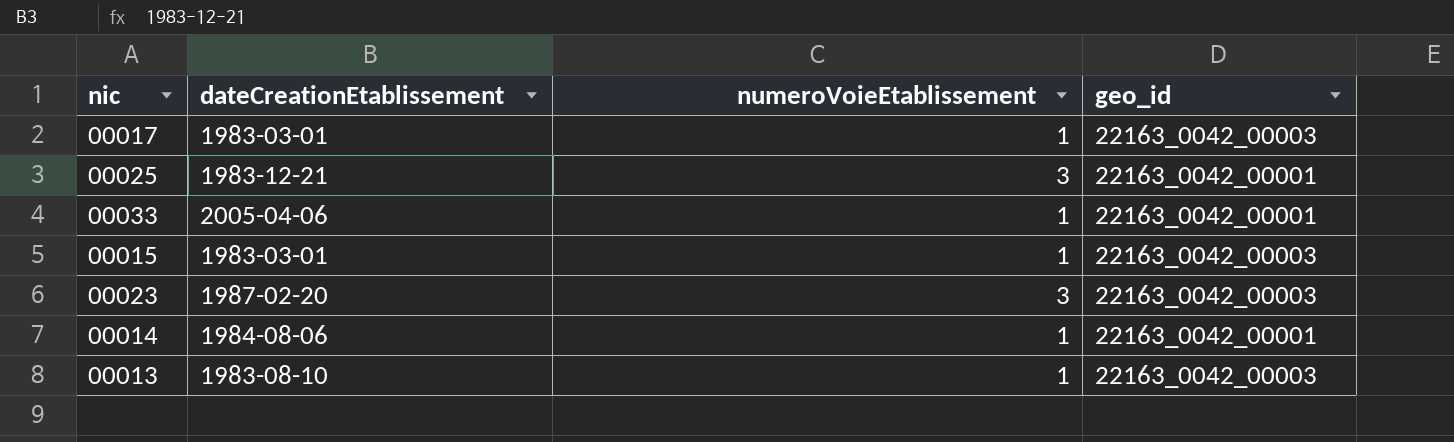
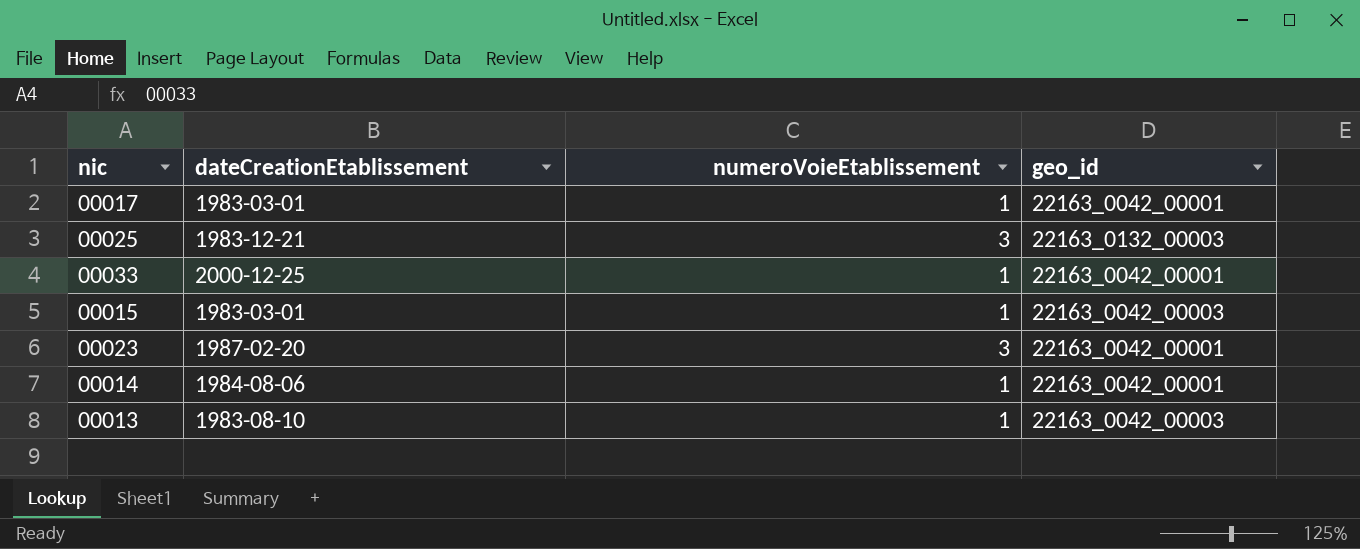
00017 | geo_id: 22163_0042_00003 -> 22163_0042_00001
00025 | geo_id: 22163_0042_00001 -> 22163_0132_00003
00033 | dateCreationEtablissement: 2005-04-06 -> 2000-12-25
00023 | geo_id: 22163_0042_00003 -> 22163_0042_00001

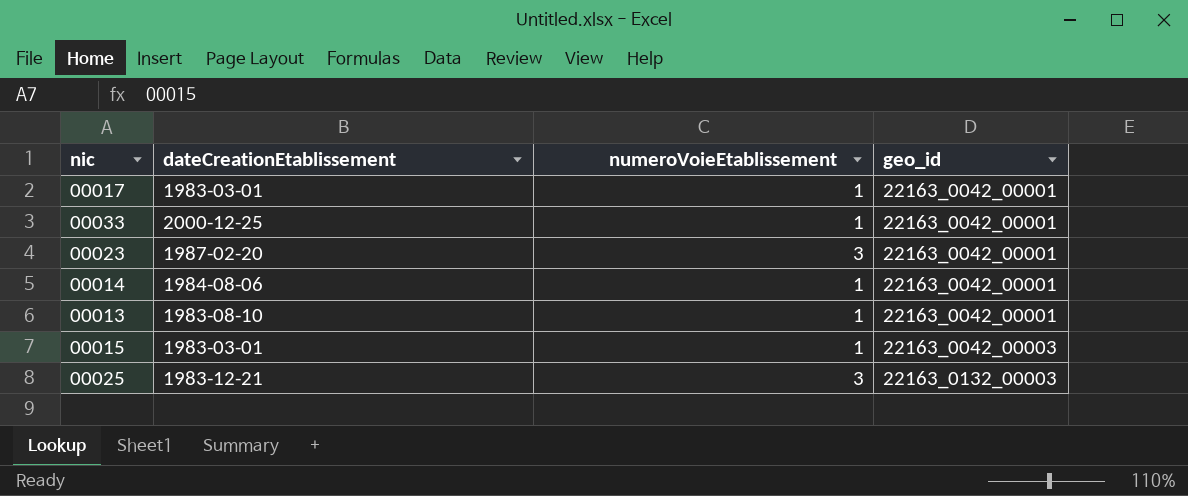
row order: none -> geo_id ascending
00013 | geo_id: 22163_0042_00003 -> 22163_0042_00001

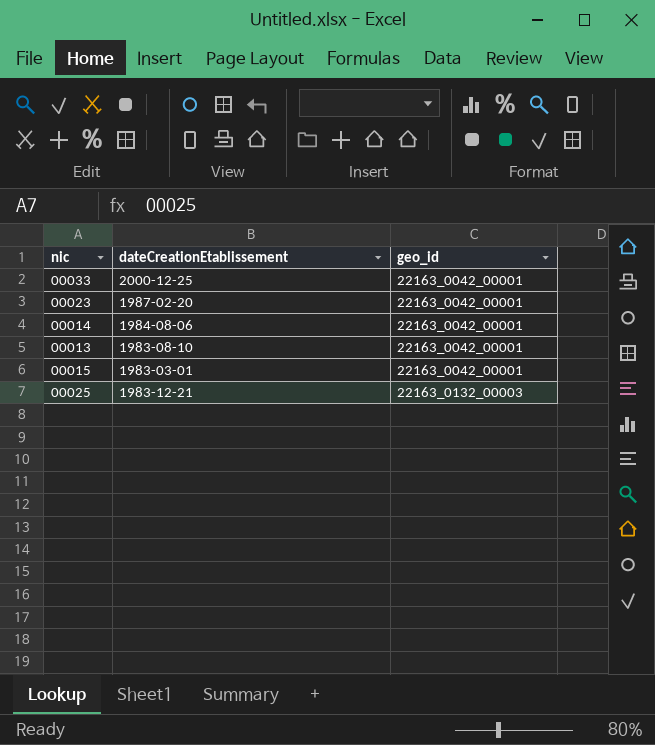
column numeroVoieEtablissement | position: 3 -> none
row 00017: 1983-03-01 | 1 | 22163_0042_00001 -> none
00015 | geo_id: 22163_0042_00003 -> 22163_0042_00001

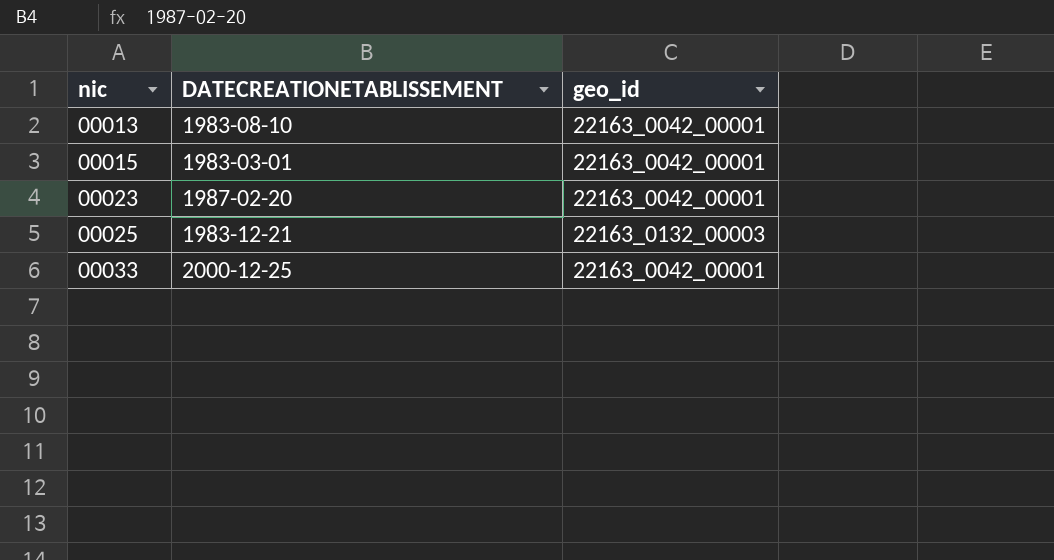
row order: geo_id ascending -> nic ascending
column name: dateCreationEtablissement -> DATECREATIONETABLISSEMENT
row 00014: 1984-08-06 | 22163_0042_00001 -> none

